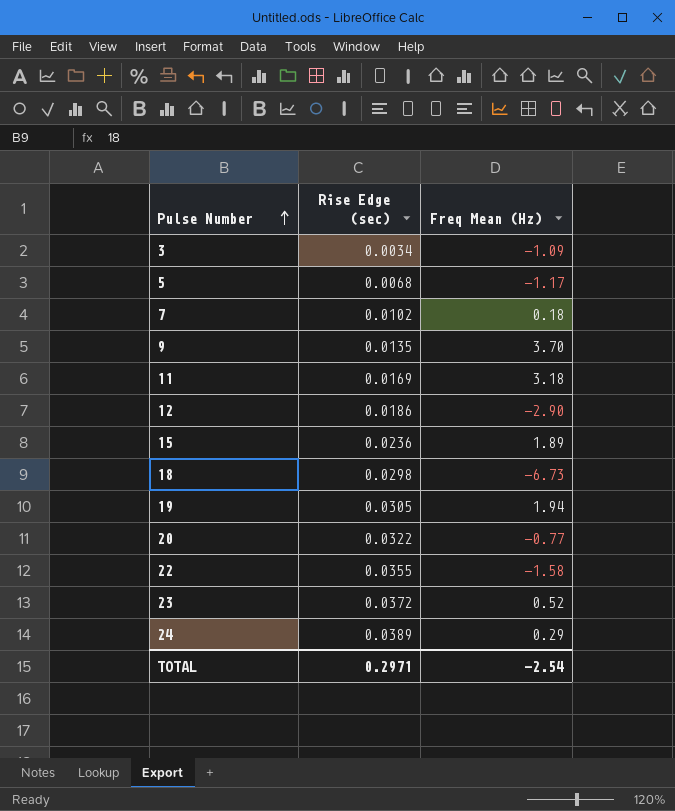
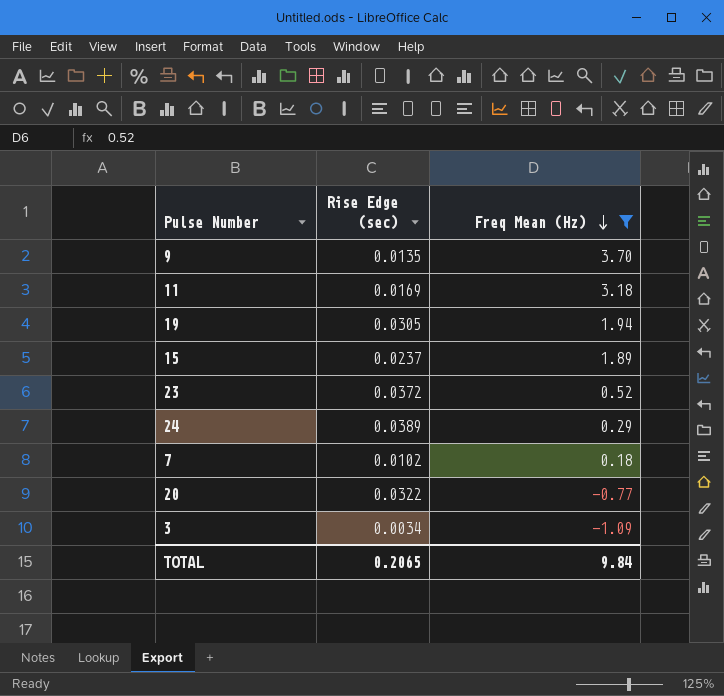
filter: none -> Freq Mean (Hz) >= -1.09
row order: Pulse Number ascending -> Freq Mean (Hz) descending
15 | Rise Edge (sec): 0.0236 -> 0.0237
TOTAL | Rise Edge (sec): 0.2971 -> 0.2065
TOTAL | Freq Mean (Hz): -2.54 -> 9.84

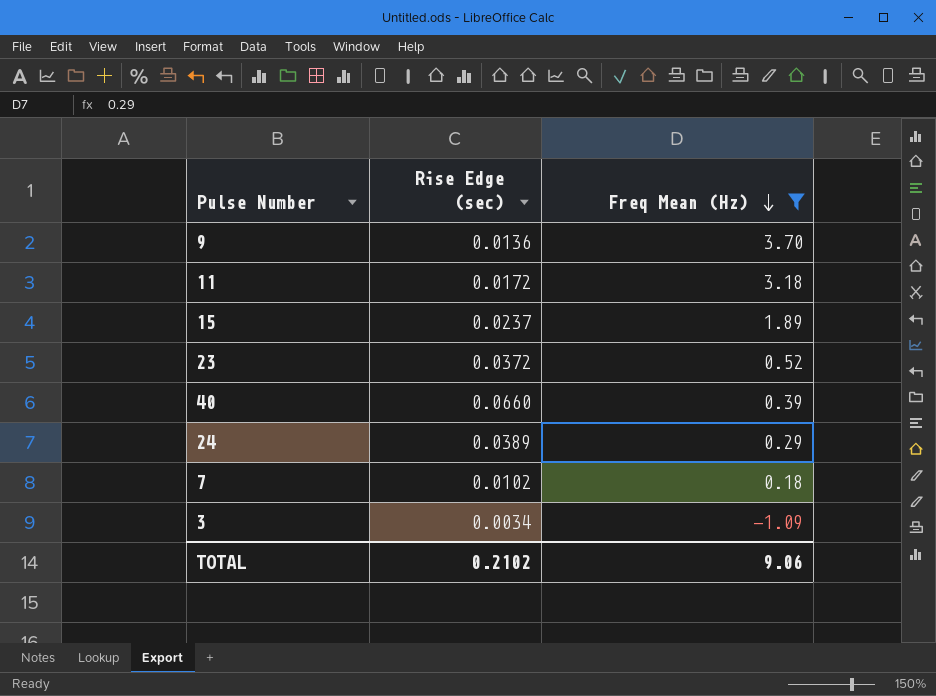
row 19: 0.0305 | 1.94 -> none
row 20: 0.0322 | -0.77 -> none
9 | Rise Edge (sec): 0.0135 -> 0.0136
11 | Rise Edge (sec): 0.0169 -> 0.0172
row 40: none -> 0.0660 | 0.39
TOTAL | Rise Edge (sec): 0.2065 -> 0.2102
TOTAL | Freq Mean (Hz): 9.84 -> 9.06

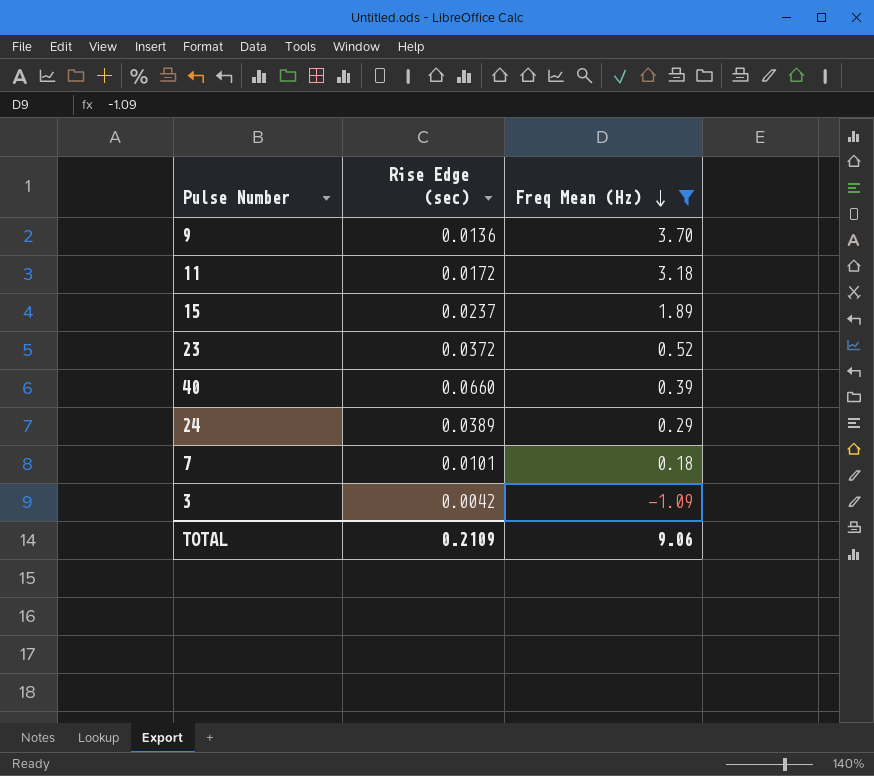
7 | Rise Edge (sec): 0.0102 -> 0.0101
3 | Rise Edge (sec): 0.0034 -> 0.0042
TOTAL | Rise Edge (sec): 0.2102 -> 0.2109

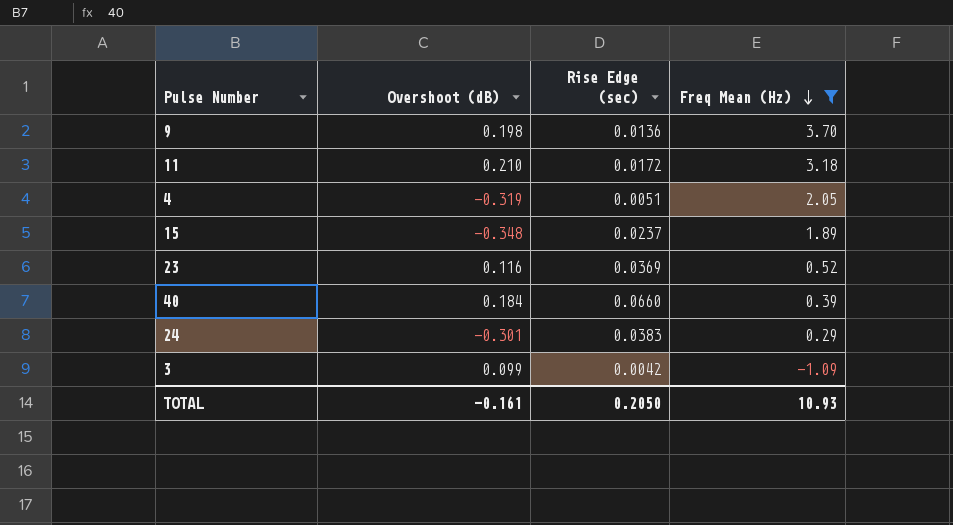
column Overshoot (dB) | position: none -> 2
row 7: 0.0101 | 0.18 -> none
row 4: none -> -0.319 | 0.0051 | 2.05
23 | Rise Edge (sec): 0.0372 -> 0.0369
24 | Rise Edge (sec): 0.0389 -> 0.0383
TOTAL | Rise Edge (sec): 0.2109 -> 0.2050
TOTAL | Freq Mean (Hz): 9.06 -> 10.93

